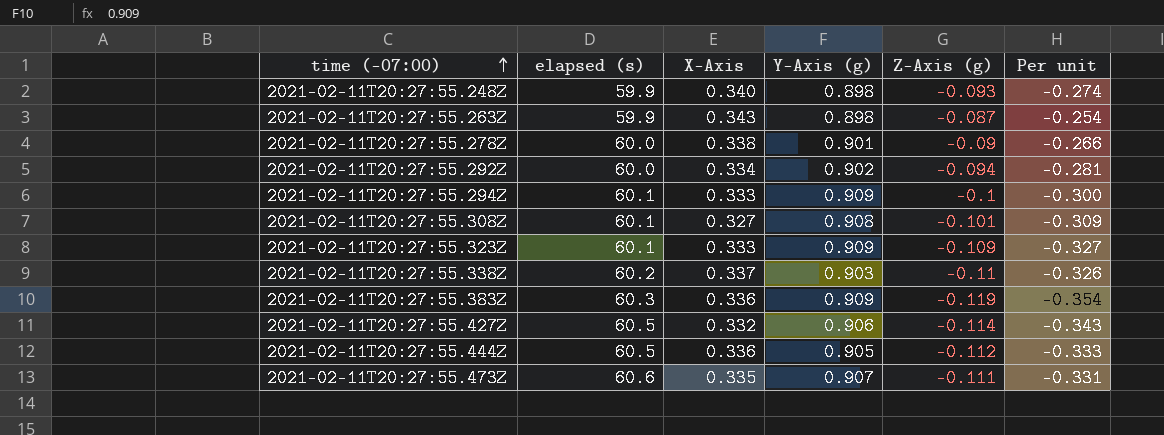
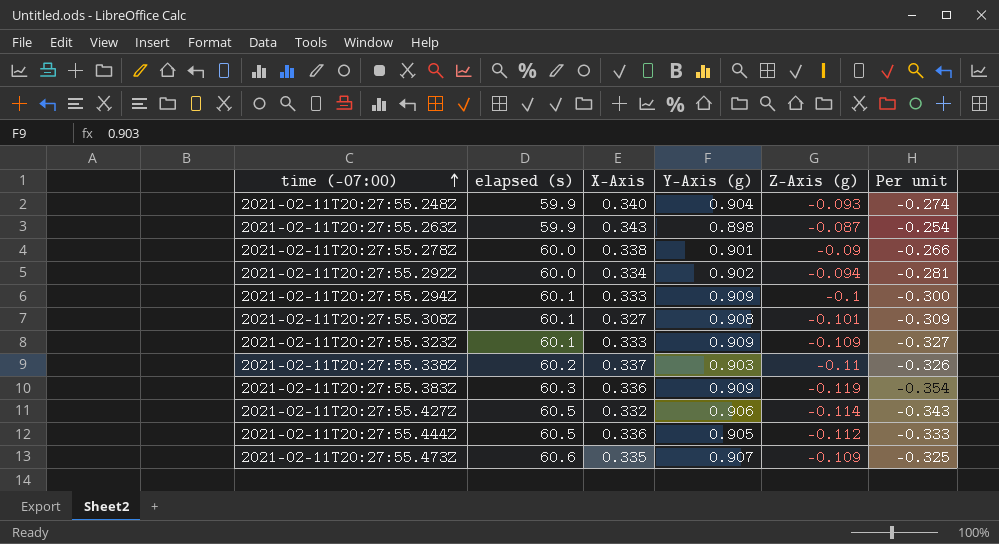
2021-02-11T20:27:55.248Z | Y-Axis (g): 0.898 -> 0.904
2021-02-11T20:27:55.473Z | Z-Axis (g): -0.111 -> -0.109
2021-02-11T20:27:55.473Z | Per unit: -0.331 -> -0.325

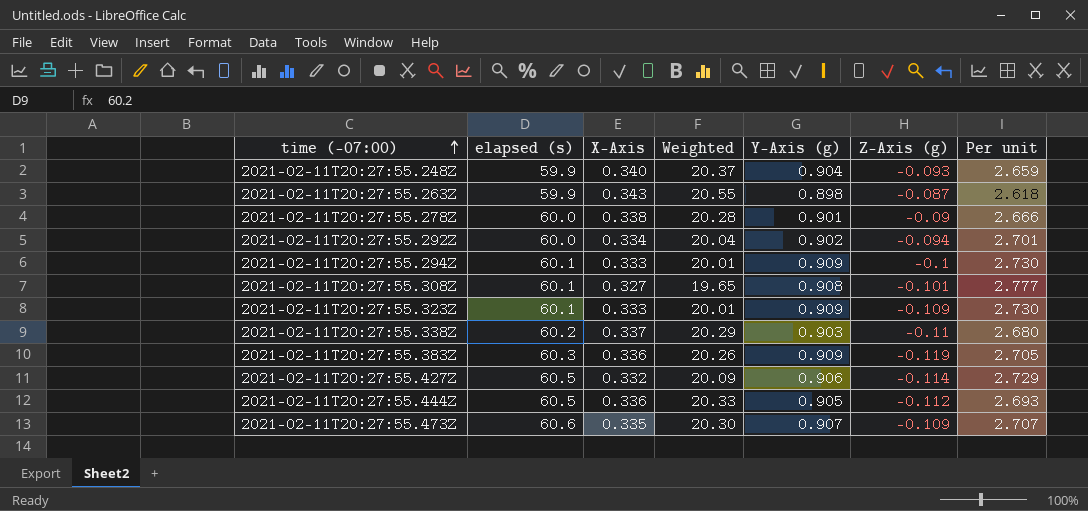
column Weighted | formula: none -> [elapsed (s)] * [X-Axis]
column Per unit | formula: [Z-Axis (g)] / [X-Axis] -> [Y-Axis (g)] / [X-Axis]

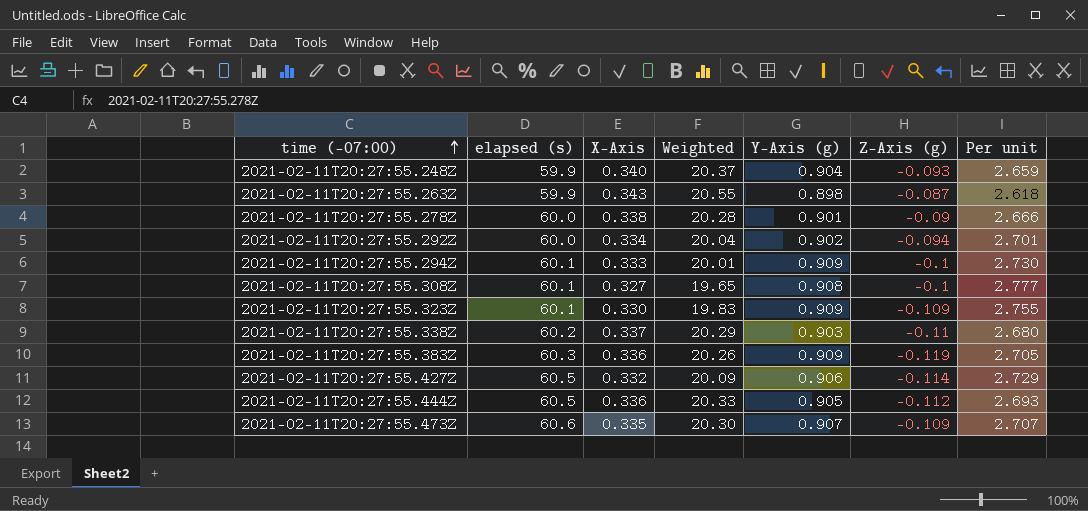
2021-02-11T20:27:55.308Z | Z-Axis (g): -0.101 -> -0.1
2021-02-11T20:27:55.323Z | X-Axis: 0.333 -> 0.330
2021-02-11T20:27:55.323Z | Weighted: 20.01 -> 19.83
2021-02-11T20:27:55.323Z | Per unit: 2.730 -> 2.755

